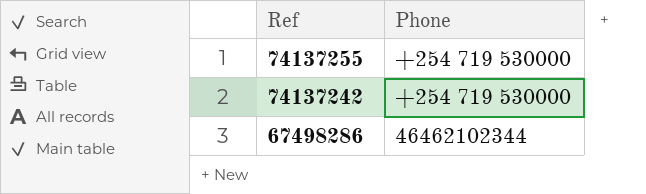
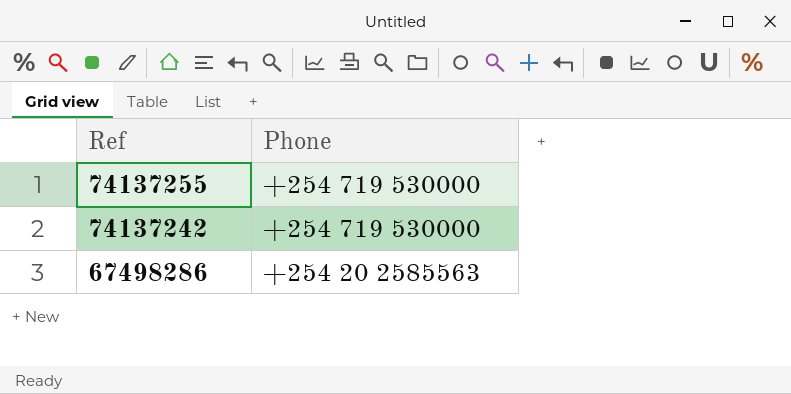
67498286 | Phone: 46462102344 -> +254 20 2585563

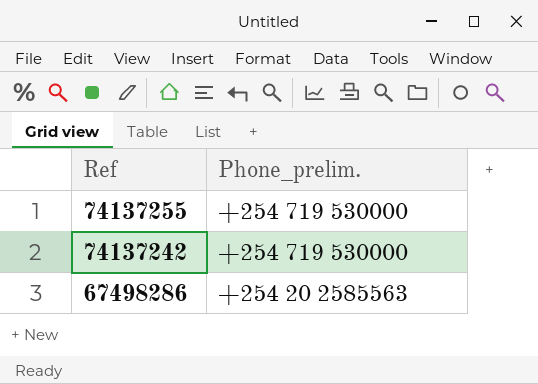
column name: Phone -> Phone_prelim.

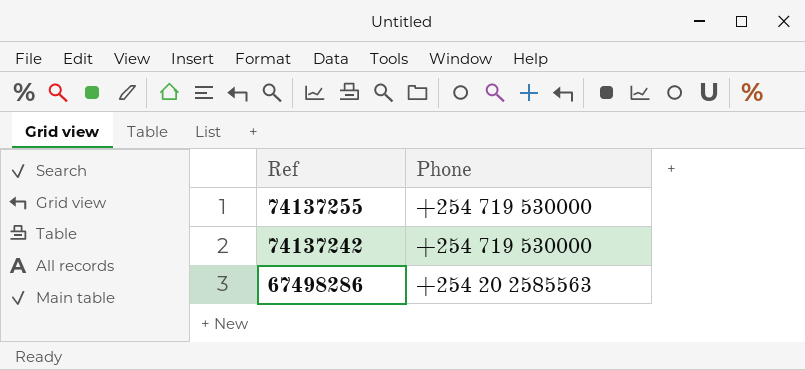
column name: Phone_prelim. -> Phone

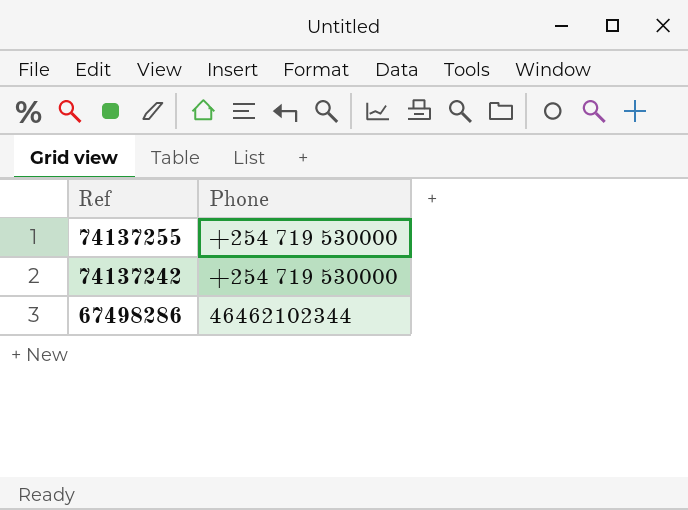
67498286 | Phone: +254 20 2585563 -> 46462102344

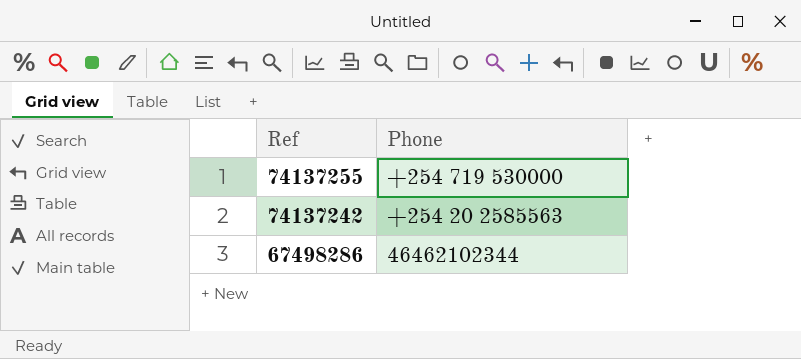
74137242 | Phone: +254 719 530000 -> +254 20 2585563

